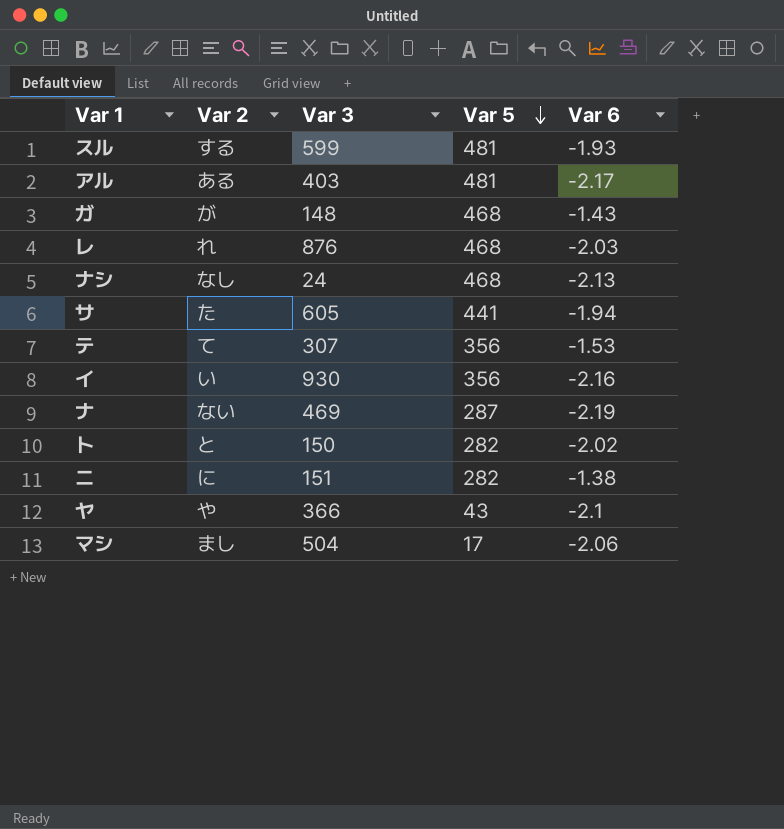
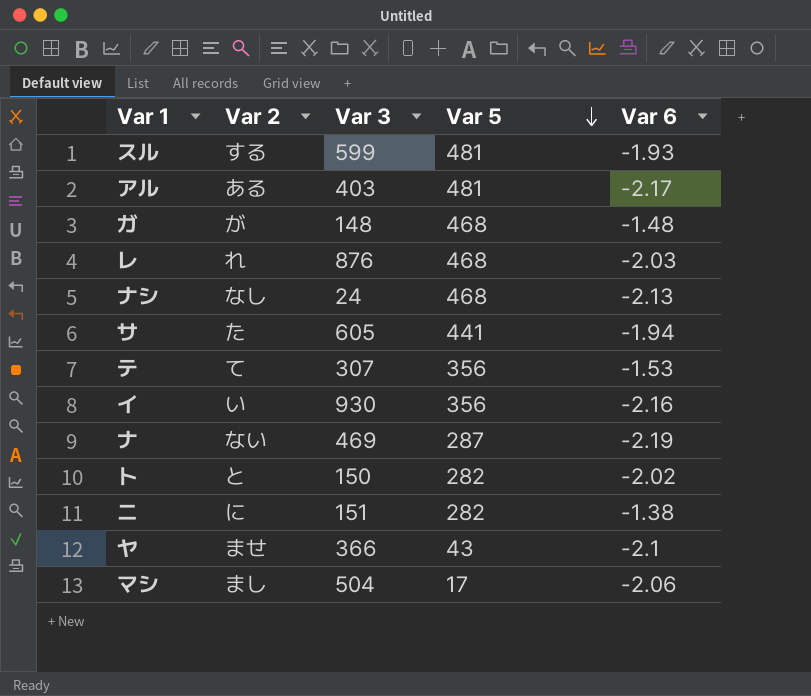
ガ | Var 6: -1.43 -> -1.48
ヤ | Var 2: や -> ませ

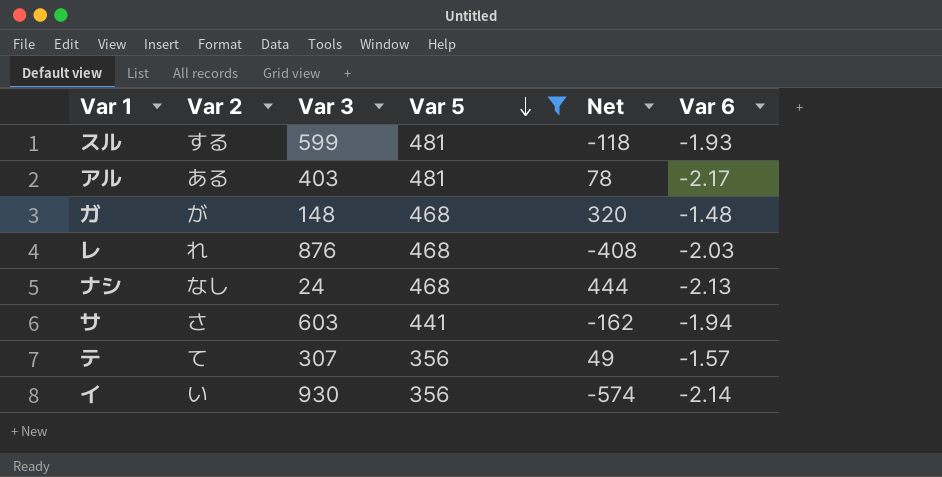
filter: none -> Var 5 >= 356
column Net | formula: none -> [Var 5] - [Var 3]
サ | Var 2: た -> さ
サ | Var 3: 605 -> 603
テ | Var 6: -1.53 -> -1.57
イ | Var 6: -2.16 -> -2.14

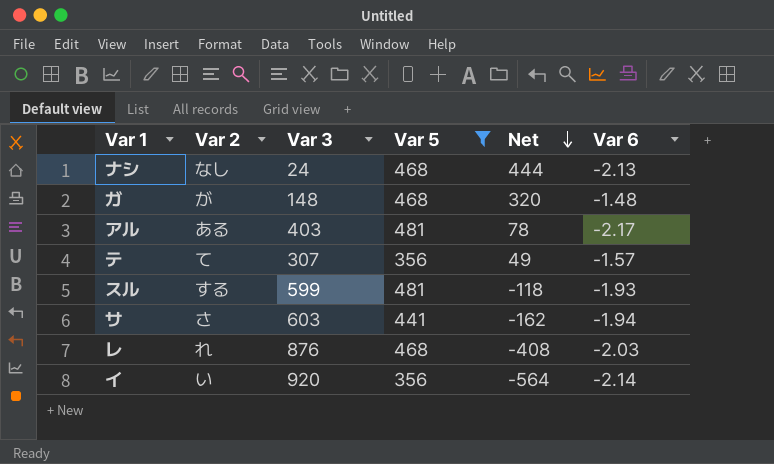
row order: Var 5 descending -> Net descending
イ | Var 3: 930 -> 920
イ | Net: -574 -> -564

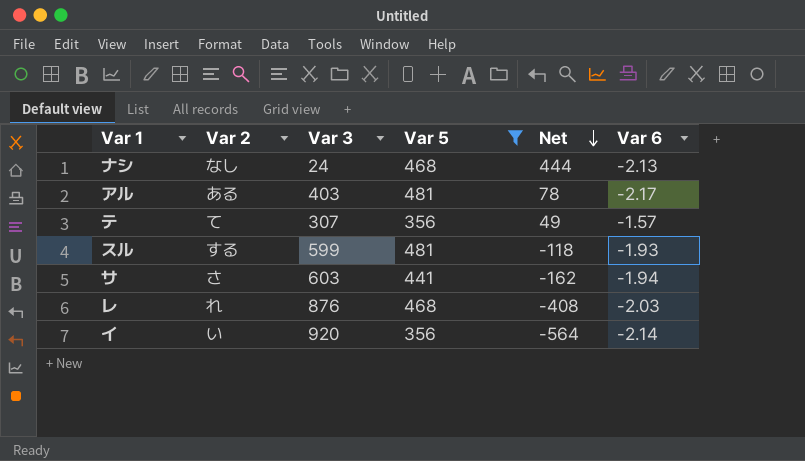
row ガ: が | 148 | 468 | 320 | -1.48 -> none

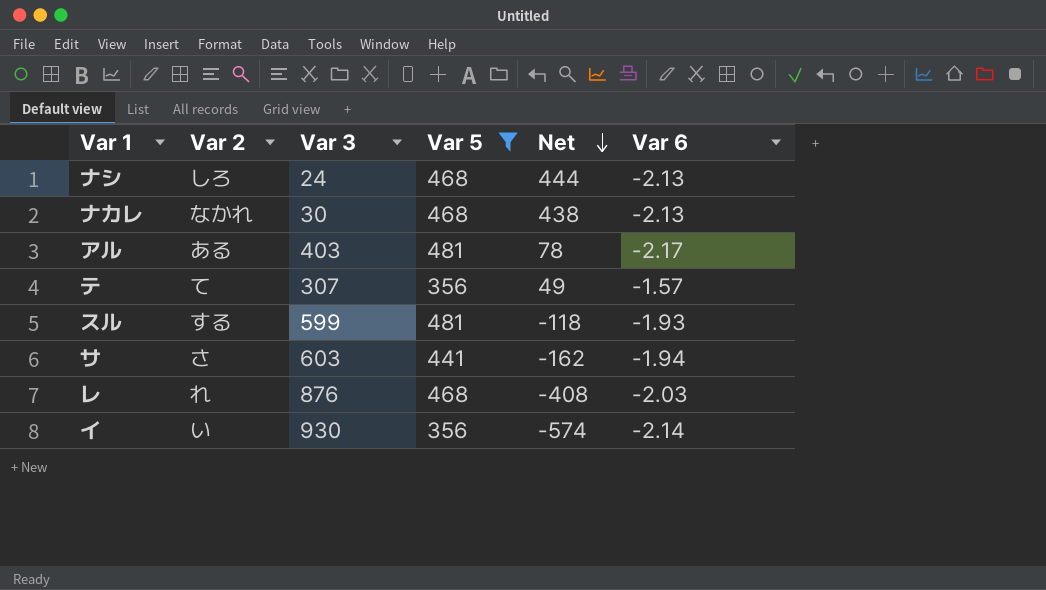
ナシ | Var 2: なし -> しろ
row ナカレ: none -> なかれ | 30 | 468 | 438 | -2.13
イ | Var 3: 920 -> 930
イ | Net: -564 -> -574

